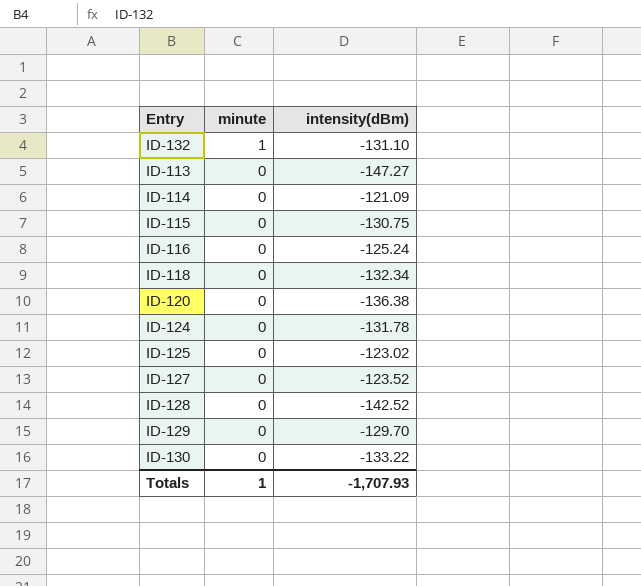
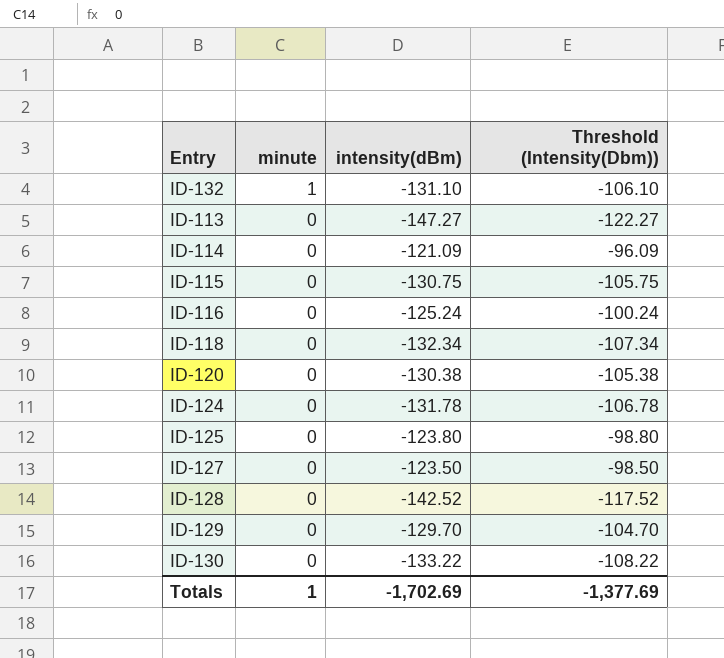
column Threshold (Intensity(Dbm)) | formula: none -> [intensity(dBm)] + 25
ID-120 | intensity(dBm): -136.38 -> -130.38
ID-125 | intensity(dBm): -123.02 -> -123.80
ID-127 | intensity(dBm): -123.52 -> -123.50
Totals | intensity(dBm): -1,707.93 -> -1,702.69

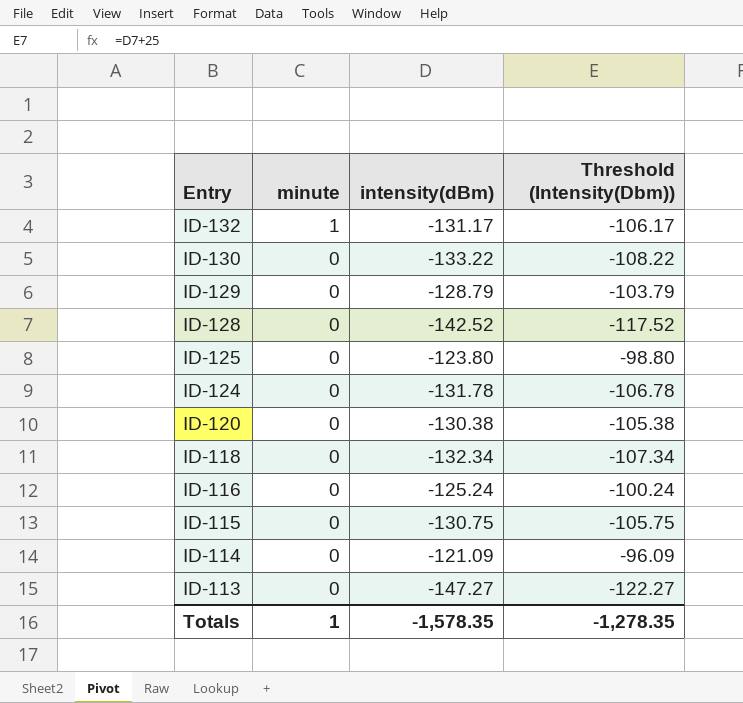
row order: minute descending -> Entry descending
row ID-127: 0 | -123.50 | -98.50 -> none
ID-132 | intensity(dBm): -131.10 -> -131.17
ID-132 | Threshold (Intensity(Dbm)): -106.10 -> -106.17
ID-129 | intensity(dBm): -129.70 -> -128.79
ID-129 | Threshold (Intensity(Dbm)): -104.70 -> -103.79
Totals | intensity(dBm): -1,702.69 -> -1,578.35
Totals | Threshold (Intensity(Dbm)): -1,377.69 -> -1,278.35

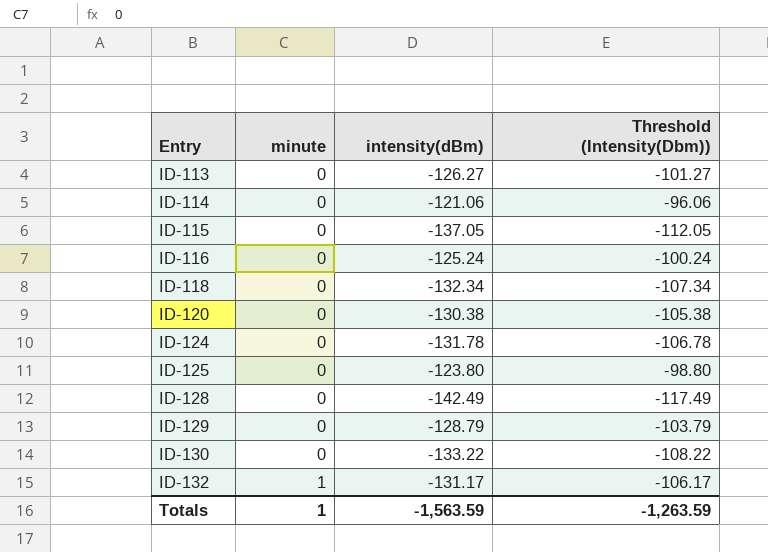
row order: Entry descending -> Entry ascending
ID-113 | intensity(dBm): -147.27 -> -126.27
ID-113 | Threshold (Intensity(Dbm)): -122.27 -> -101.27
ID-114 | intensity(dBm): -121.09 -> -121.06
ID-114 | Threshold (Intensity(Dbm)): -96.09 -> -96.06
ID-115 | intensity(dBm): -130.75 -> -137.05
ID-115 | Threshold (Intensity(Dbm)): -105.75 -> -112.05
ID-128 | intensity(dBm): -142.52 -> -142.49
ID-128 | Threshold (Intensity(Dbm)): -117.52 -> -117.49
Totals | intensity(dBm): -1,578.35 -> -1,563.59
Totals | Threshold (Intensity(Dbm)): -1,278.35 -> -1,263.59

